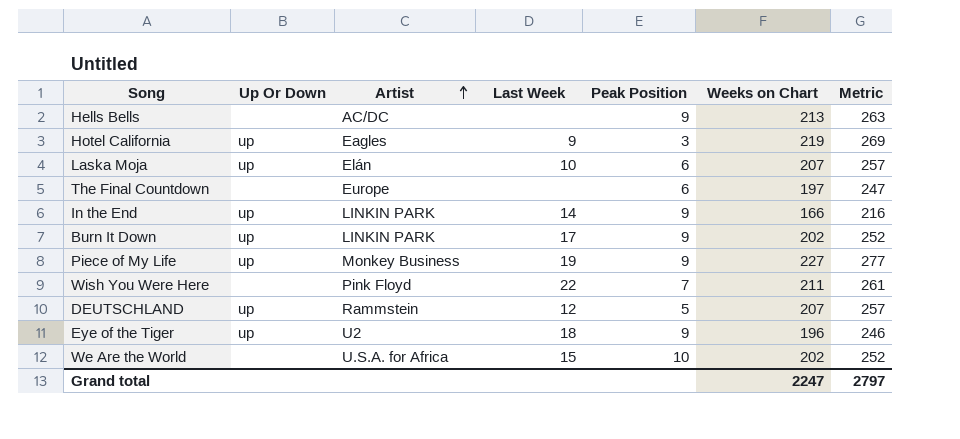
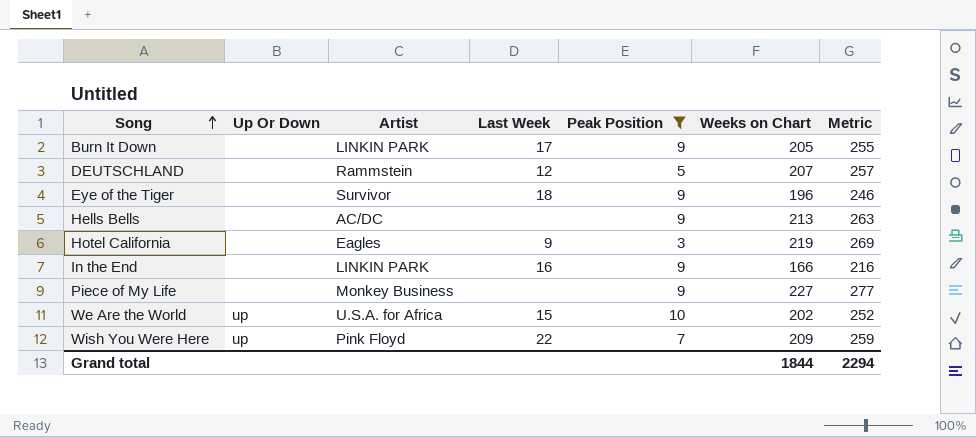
filter: none -> Peak Position != 6
row order: Artist ascending -> Song ascending
Burn It Down | Up Or Down: up -> none
Burn It Down | Weeks on Chart: 202 -> 205
Burn It Down | Metric: 252 -> 255
DEUTSCHLAND | Up Or Down: up -> none
Eye of the Tiger | Up Or Down: up -> none
Eye of the Tiger | Artist: U2 -> Survivor
Hotel California | Up Or Down: up -> none
In the End | Up Or Down: up -> none
In the End | Last Week: 14 -> 16
Piece of My Life | Up Or Down: up -> none
Piece of My Life | Last Week: 19 -> none
We Are the World | Up Or Down: none -> up
Wish You Were Here | Up Or Down: none -> up
Wish You Were Here | Weeks on Chart: 211 -> 209
Wish You Were Here | Metric: 261 -> 259
Grand total | Weeks on Chart: 2247 -> 1844
Grand total | Metric: 2797 -> 2294

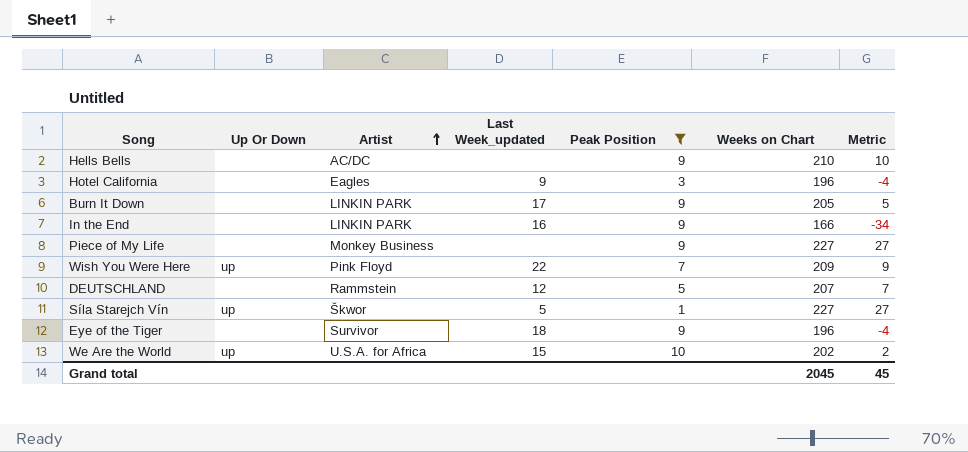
row order: Song ascending -> Artist ascending
column name: Last Week -> Last Week_updated
column Metric | formula: [Weeks on Chart] + 50 -> [Weeks on Chart] - 200
Hells Bells | Weeks on Chart: 213 -> 210
Hotel California | Weeks on Chart: 219 -> 196
row Síla Starejch Vín: none -> up | Škwor | 5 | 1 | 227 | 27
Grand total | Weeks on Chart: 1844 -> 2045
Grand total | Metric: 2294 -> 45

